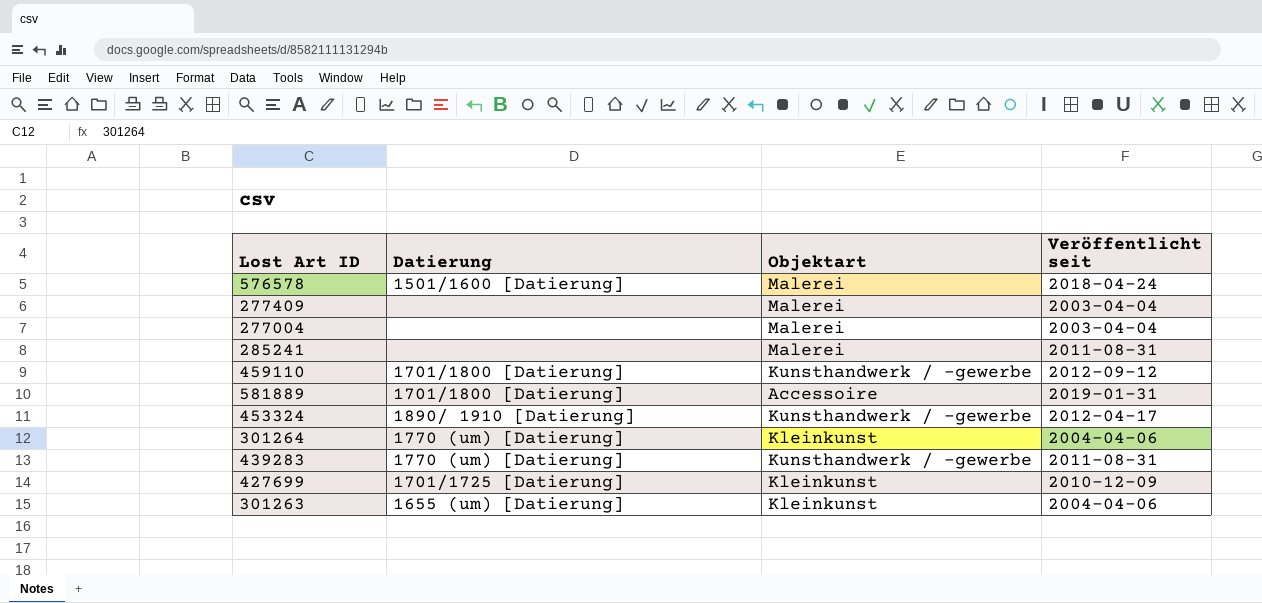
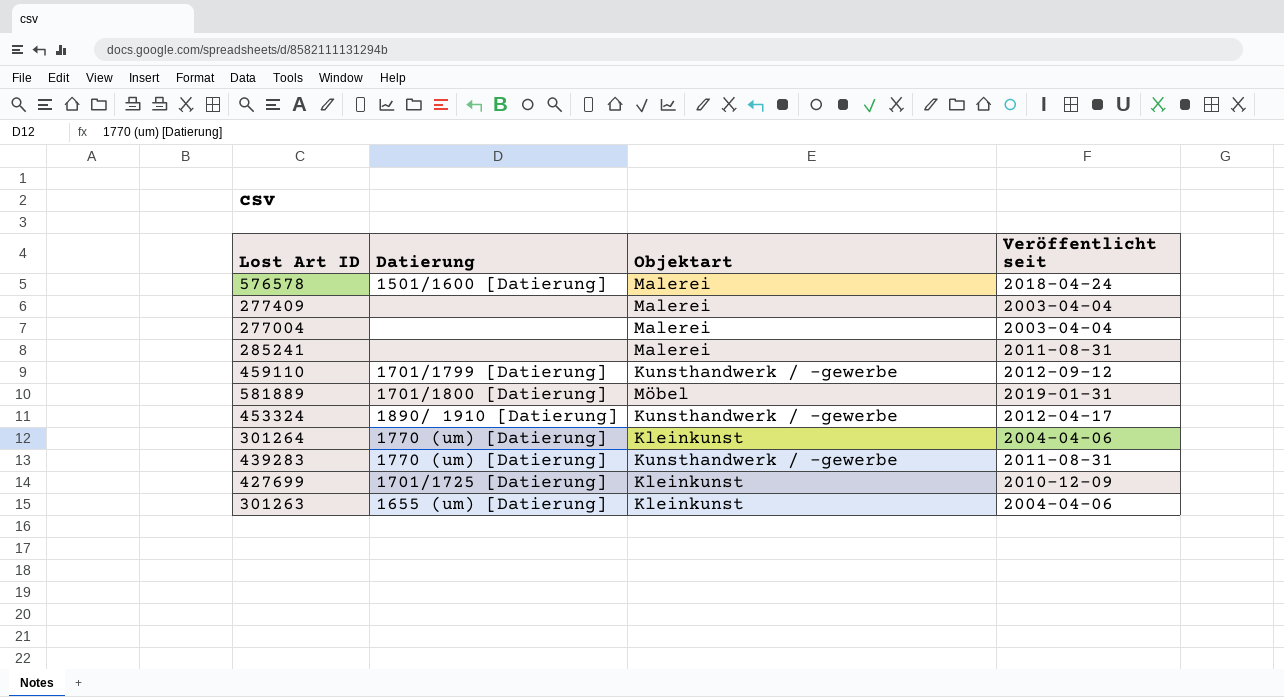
459110 | Datierung: 1701/1800 [Datierung] -> 1701/1799 [Datierung]
581889 | Objektart: Accessoire -> Möbel

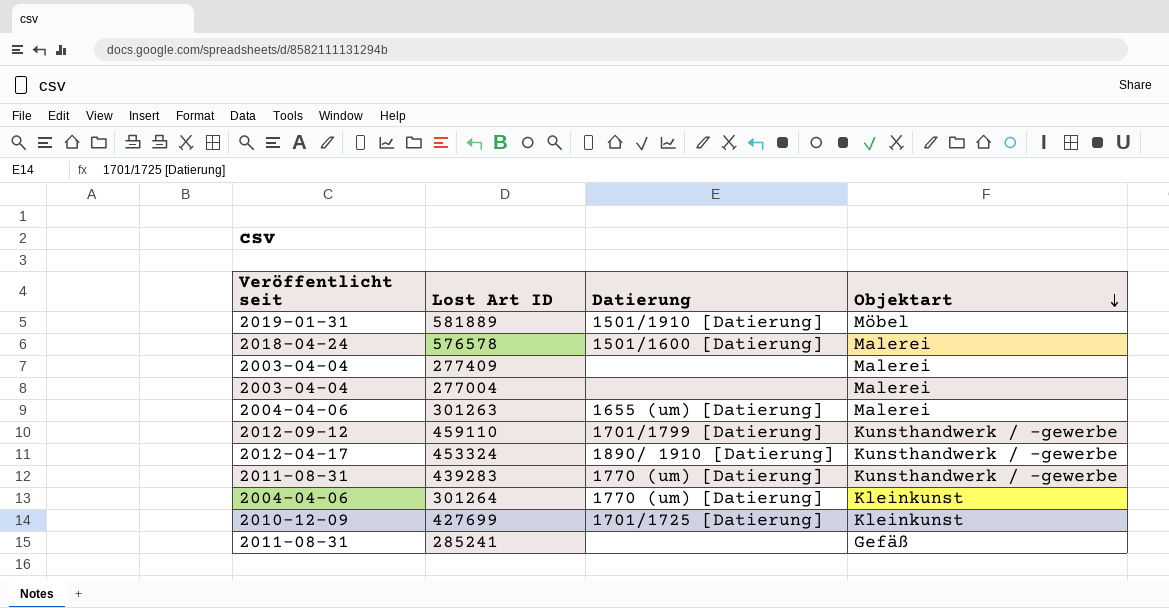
row order: none -> Objektart descending
column Veröffentlicht seit | position: 4 -> 1
581889 | Datierung: 1701/1800 [Datierung] -> 1501/1910 [Datierung]
301263 | Objektart: Kleinkunst -> Malerei
285241 | Objektart: Malerei -> Gefäß

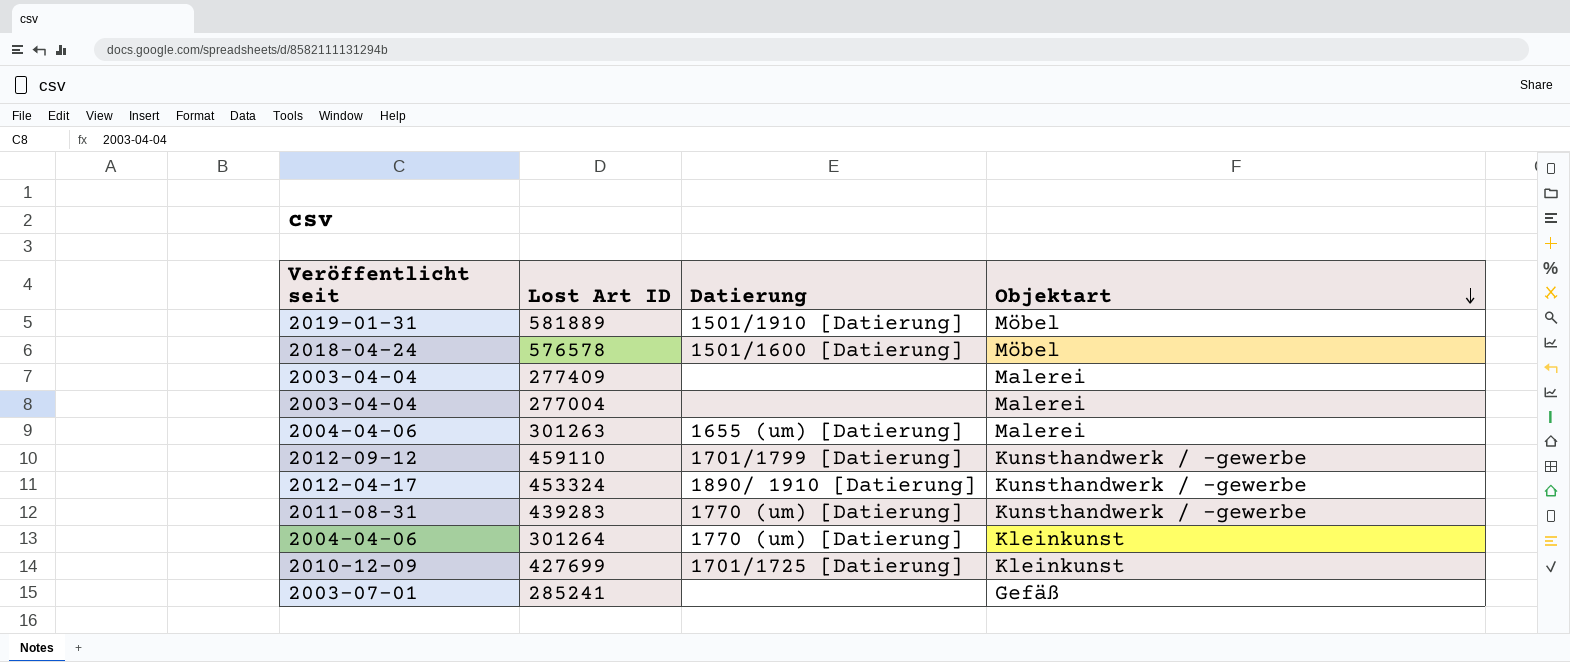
576578 | Objektart: Malerei -> Möbel
285241 | Veröffentlicht seit: 2011-08-31 -> 2003-07-01

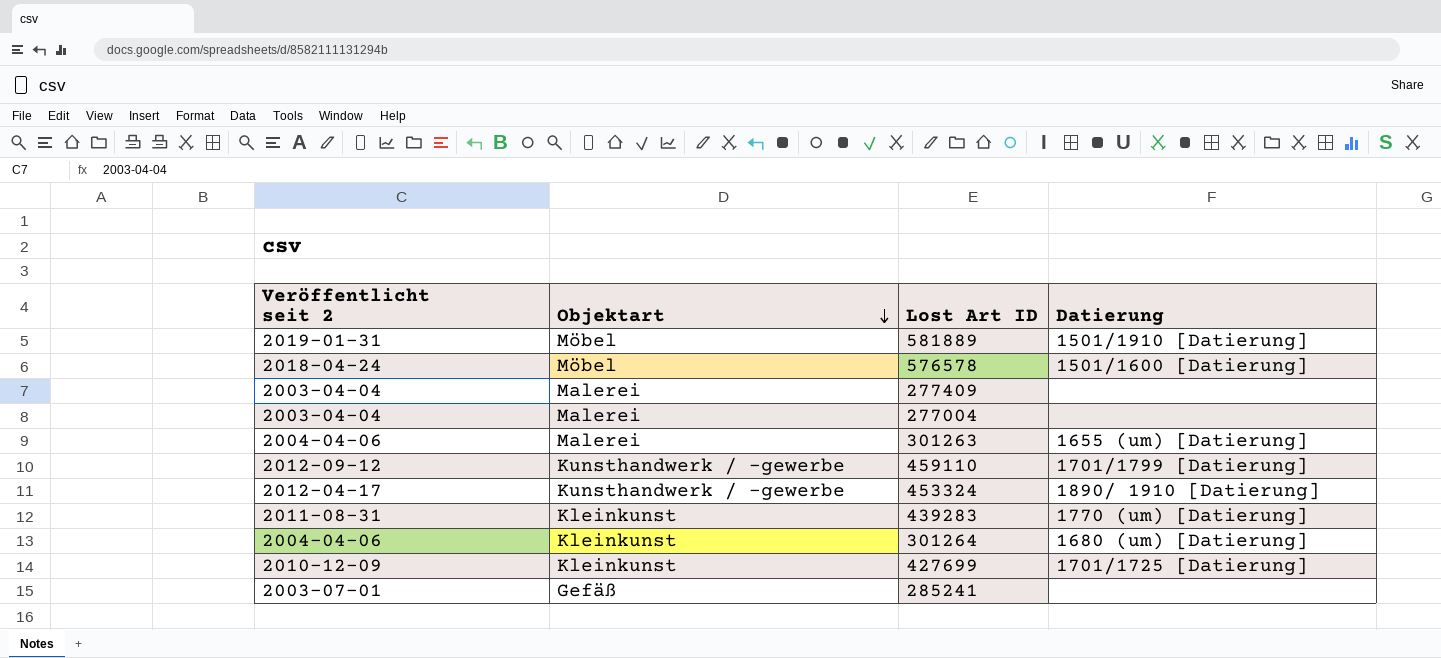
column name: Veröffentlicht seit -> Veröffentlicht seit 2
column Objektart | position: 4 -> 2
439283 | Objektart: Kunsthandwerk / -gewerbe -> Kleinkunst
301264 | Datierung: 1770 (um) [Datierung] -> 1680 (um) [Datierung]

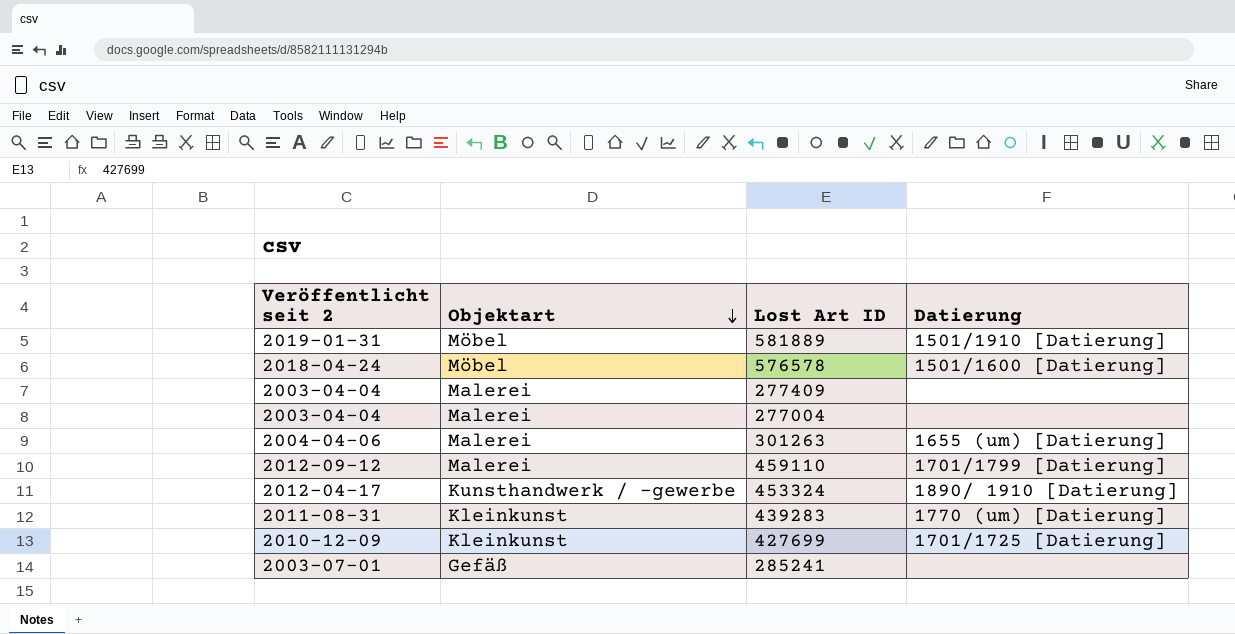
row 301264: 2004-04-06 | Kleinkunst | 1680 (um) [Datierung] -> none
459110 | Objektart: Kunsthandwerk / -gewerbe -> Malerei

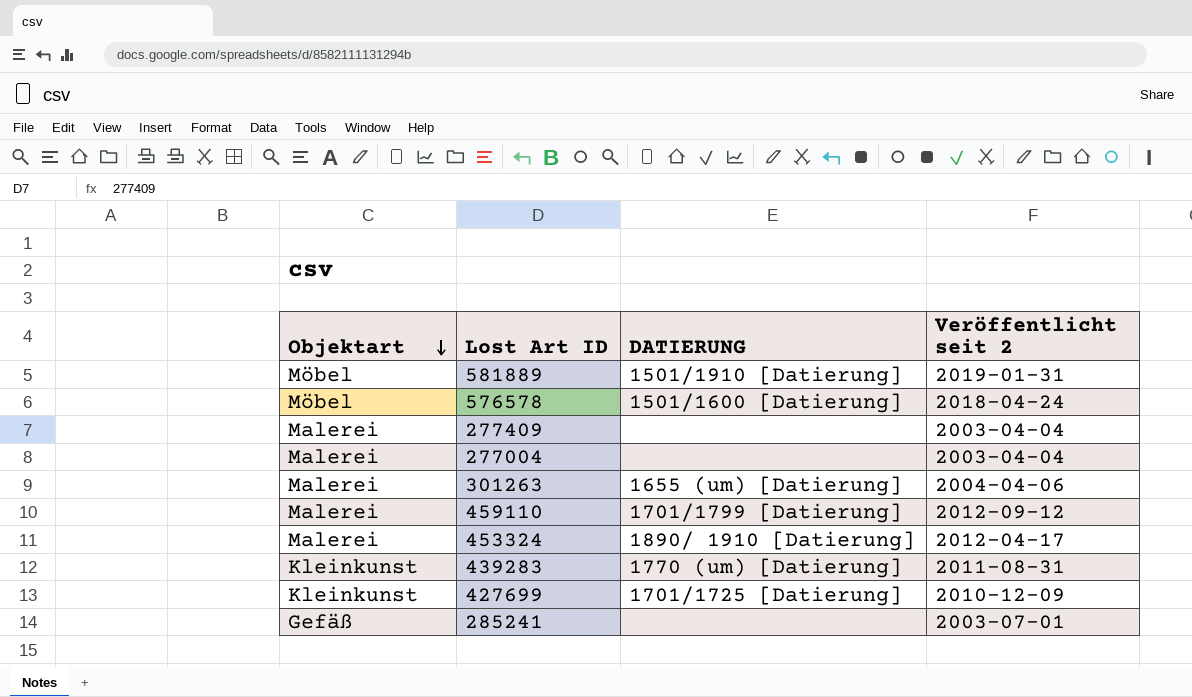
column name: Datierung -> DATIERUNG
column Veröffentlicht seit 2 | position: 1 -> 4
453324 | Objektart: Kunsthandwerk / -gewerbe -> Malerei

